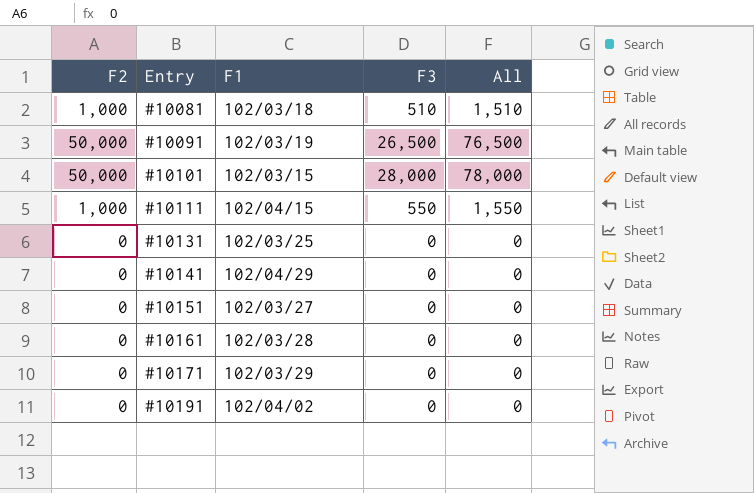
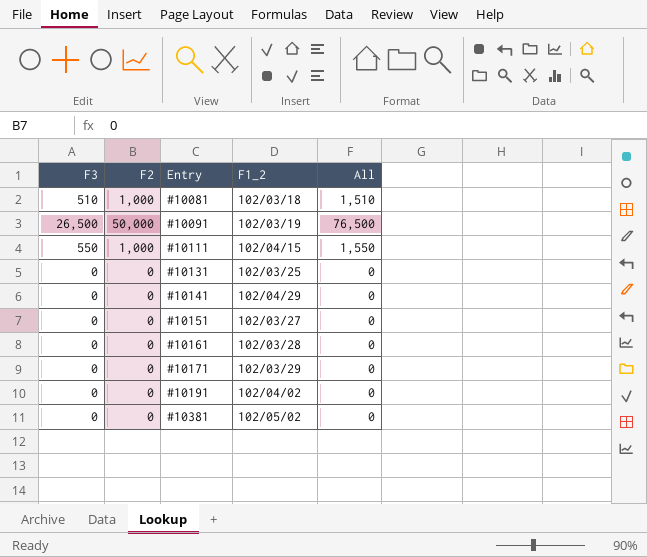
column F3 | position: 4 -> 1
column name: F1 -> F1_2
row #10101: 50,000 | 102/03/15 | 28,000 | 78,000 -> none
row #10381: none -> 0 | 0 | 102/05/02 | 0

